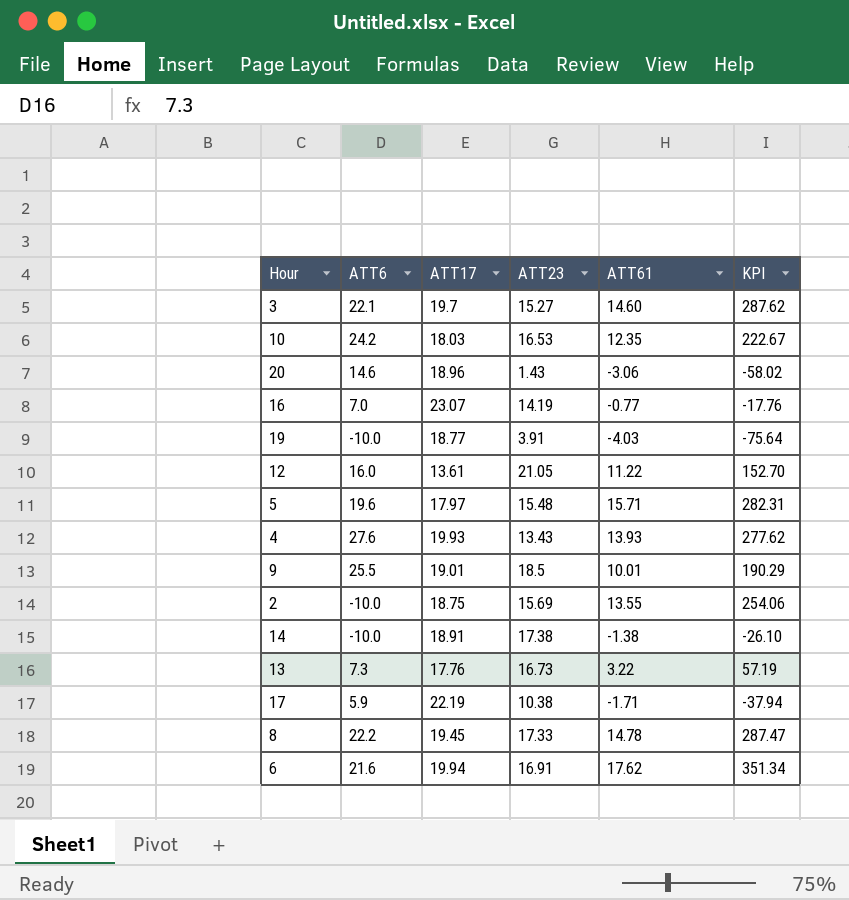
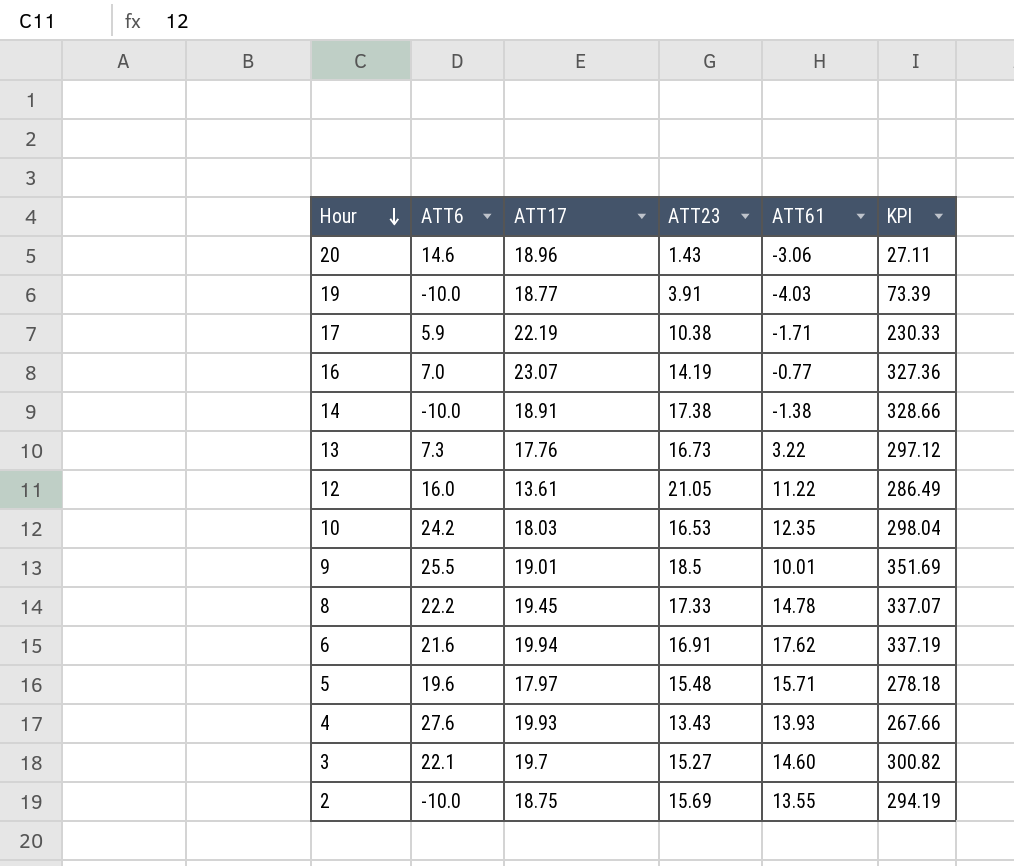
row order: none -> Hour descending
column KPI | formula: [ATT17] * [ATT61] -> [ATT17] * [ATT23]

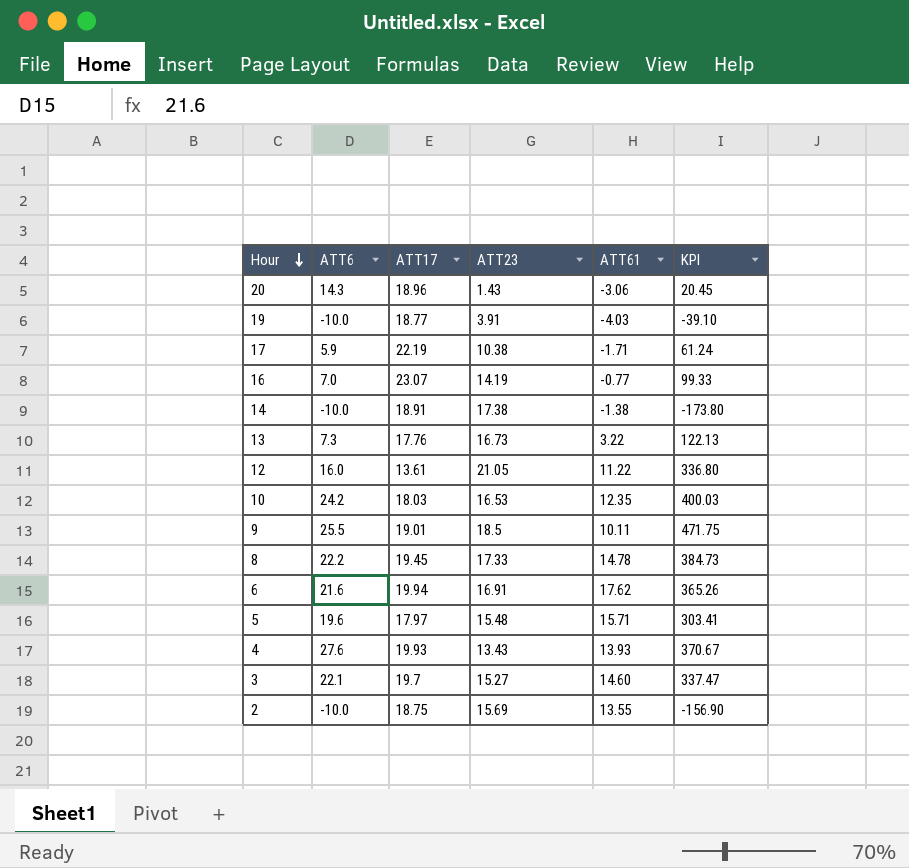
column KPI | formula: [ATT17] * [ATT23] -> [ATT6] * [ATT23]
20 | ATT6: 14.6 -> 14.3
9 | ATT61: 10.01 -> 10.11

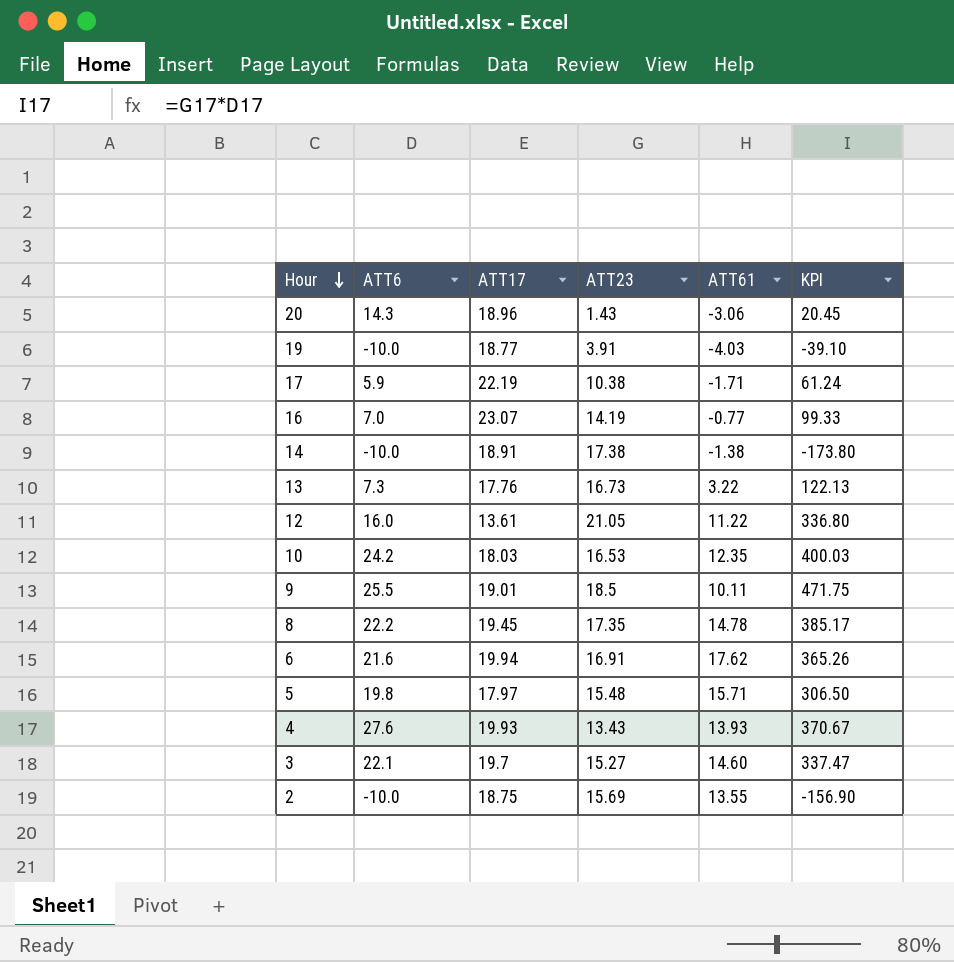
8 | ATT23: 17.33 -> 17.35
8 | KPI: 384.73 -> 385.17
5 | ATT6: 19.6 -> 19.8
5 | KPI: 303.41 -> 306.50

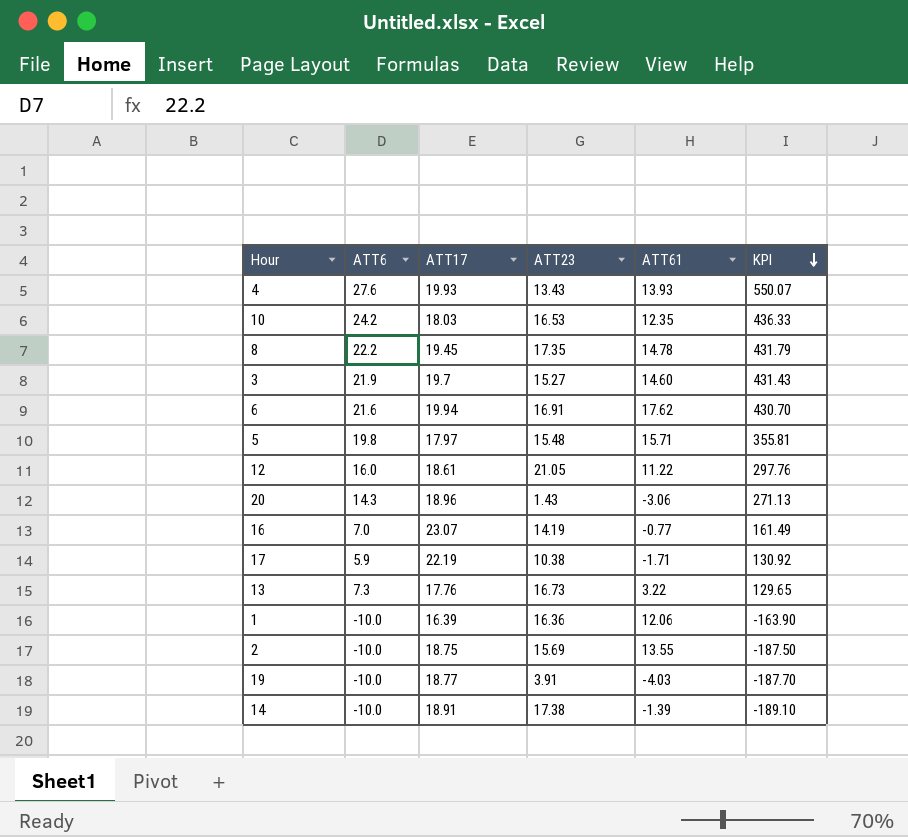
row order: Hour descending -> KPI descending
column KPI | formula: [ATT6] * [ATT23] -> [ATT6] * [ATT17]
row 9: 25.5 | 19.01 | 18.5 | 10.11 | 471.75 -> none
3 | ATT6: 22.1 -> 21.9
12 | ATT17: 13.61 -> 18.61
row 1: none -> -10.0 | 16.39 | 16.36 | 12.06 | -163.90
14 | ATT61: -1.38 -> -1.39

